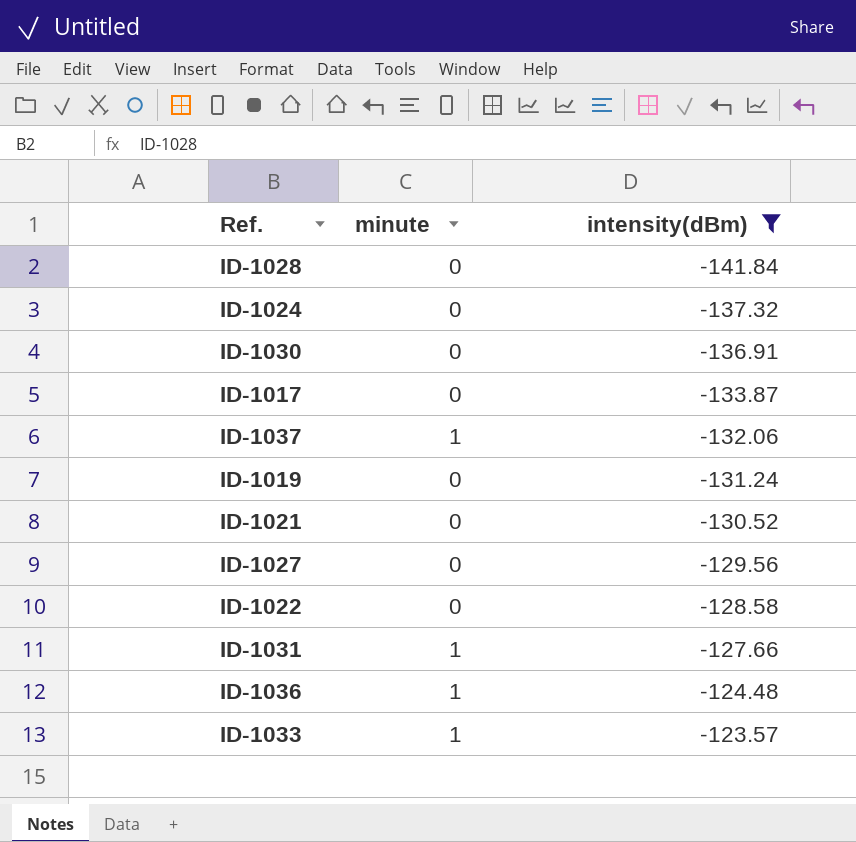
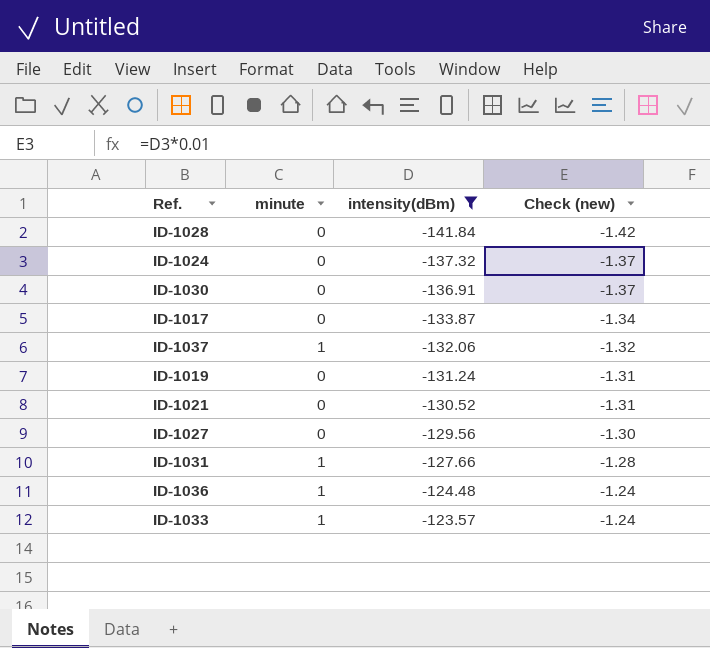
column Check (new) | formula: none -> [intensity(dBm)] * 0.01
row ID-1022: 0 | -128.58 -> none

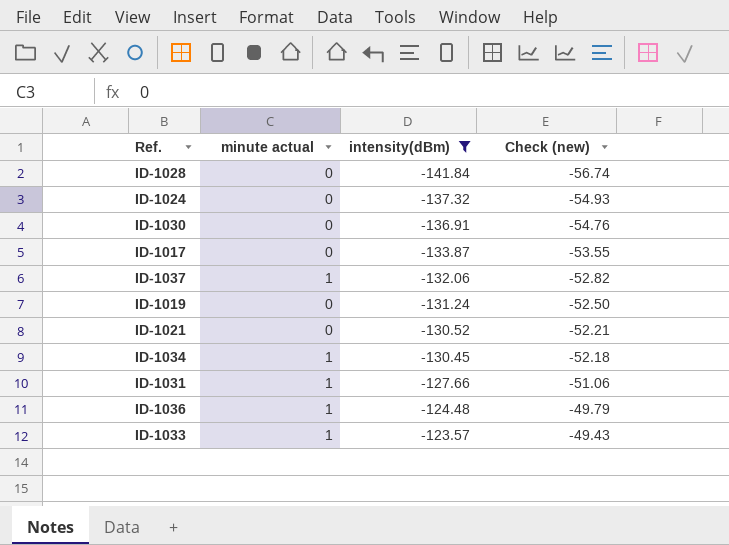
column name: minute -> minute actual
column Check (new) | formula: [intensity(dBm)] * 0.01 -> [intensity(dBm)] * 0.4
row ID-1027: 0 | -129.56 | -1.30 -> none
row ID-1034: none -> 1 | -130.45 | -52.18

